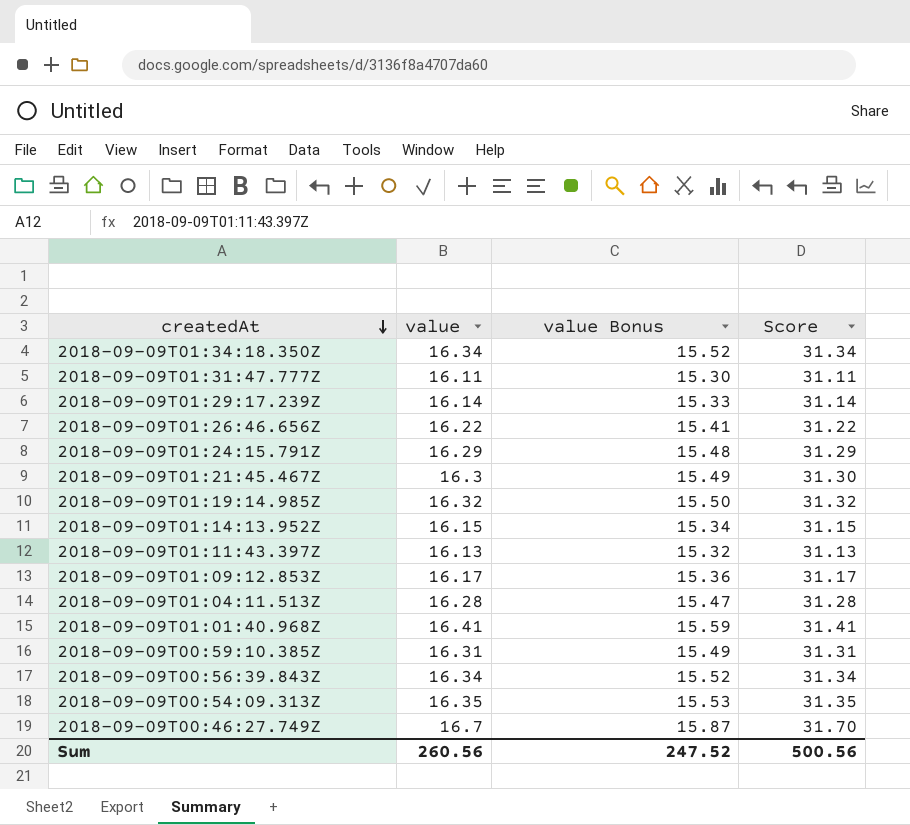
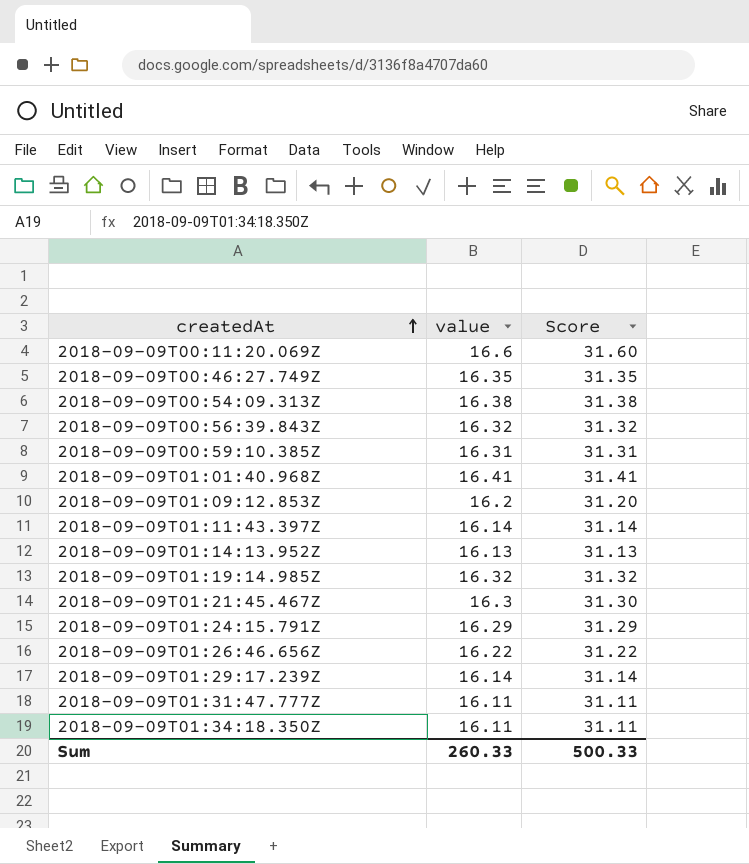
row order: createdAt descending -> createdAt ascending
column value Bonus | formula: [value] * 0.95 -> none
row 2018-09-09T01:04:11.513Z: 16.28 | 15.47 | 31.28 -> none
row 2018-09-09T00:11:20.069Z: none -> 16.6 | 31.60
2018-09-09T00:46:27.749Z | value: 16.7 -> 16.35
2018-09-09T00:46:27.749Z | Score: 31.70 -> 31.35
2018-09-09T00:54:09.313Z | value: 16.35 -> 16.38
2018-09-09T00:54:09.313Z | Score: 31.35 -> 31.38
2018-09-09T00:56:39.843Z | value: 16.34 -> 16.32
2018-09-09T00:56:39.843Z | Score: 31.34 -> 31.32
2018-09-09T01:09:12.853Z | value: 16.17 -> 16.2
2018-09-09T01:09:12.853Z | Score: 31.17 -> 31.20
2018-09-09T01:11:43.397Z | value: 16.13 -> 16.14
2018-09-09T01:11:43.397Z | Score: 31.13 -> 31.14
2018-09-09T01:14:13.952Z | value: 16.15 -> 16.13
2018-09-09T01:14:13.952Z | Score: 31.15 -> 31.13
2018-09-09T01:34:18.350Z | value: 16.34 -> 16.11
2018-09-09T01:34:18.350Z | Score: 31.34 -> 31.11
Sum | value: 260.56 -> 260.33
Sum | Score: 500.56 -> 500.33

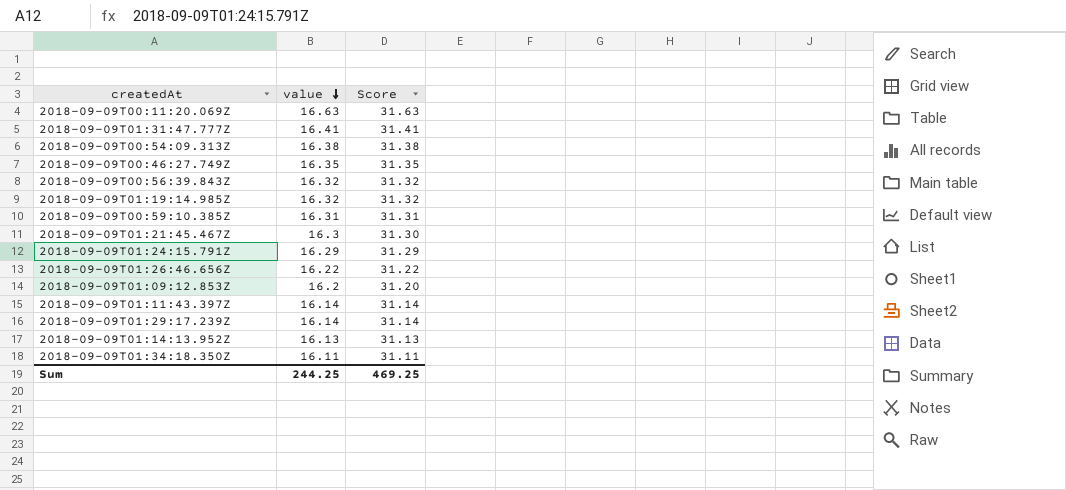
row order: createdAt ascending -> value descending
row 2018-09-09T01:01:40.968Z: 16.41 | 31.41 -> none
2018-09-09T00:11:20.069Z | value: 16.6 -> 16.63
2018-09-09T00:11:20.069Z | Score: 31.60 -> 31.63
2018-09-09T01:31:47.777Z | value: 16.11 -> 16.41
2018-09-09T01:31:47.777Z | Score: 31.11 -> 31.41
Sum | value: 260.33 -> 244.25
Sum | Score: 500.33 -> 469.25

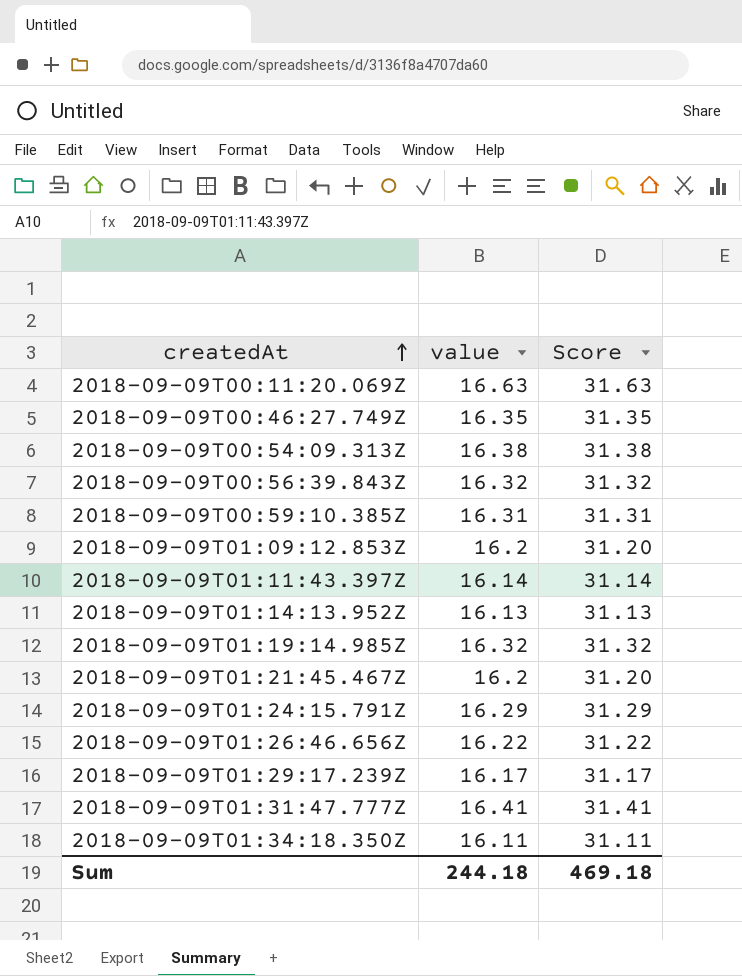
row order: value descending -> createdAt ascending
2018-09-09T01:21:45.467Z | value: 16.3 -> 16.2
2018-09-09T01:21:45.467Z | Score: 31.30 -> 31.20
2018-09-09T01:29:17.239Z | value: 16.14 -> 16.17
2018-09-09T01:29:17.239Z | Score: 31.14 -> 31.17
Sum | value: 244.25 -> 244.18
Sum | Score: 469.25 -> 469.18

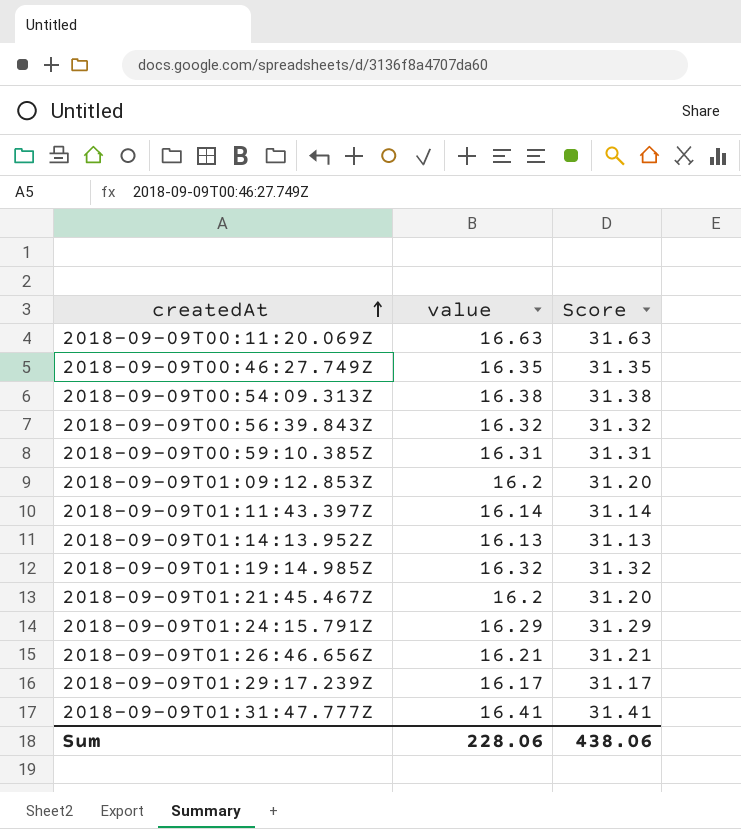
row 2018-09-09T01:34:18.350Z: 16.11 | 31.11 -> none
2018-09-09T01:26:46.656Z | value: 16.22 -> 16.21
2018-09-09T01:26:46.656Z | Score: 31.22 -> 31.21
Sum | value: 244.18 -> 228.06
Sum | Score: 469.18 -> 438.06

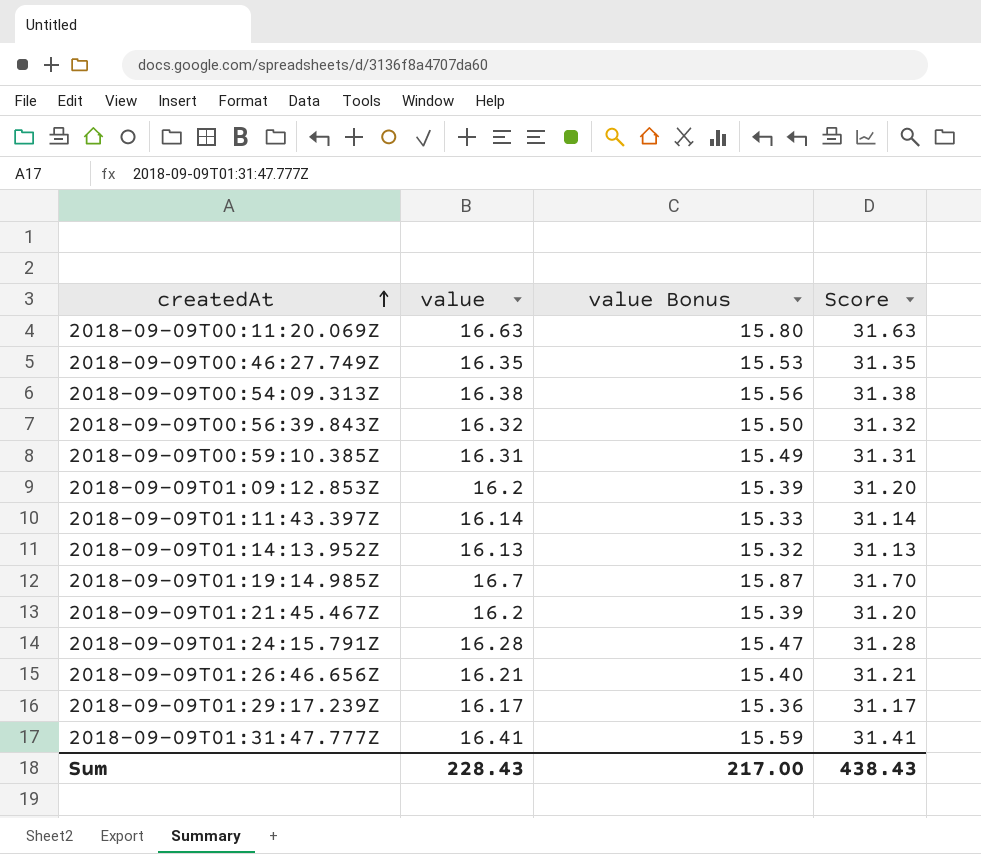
column value Bonus | formula: none -> [value] * 0.95
2018-09-09T01:19:14.985Z | value: 16.32 -> 16.7
2018-09-09T01:19:14.985Z | Score: 31.32 -> 31.70
2018-09-09T01:24:15.791Z | value: 16.29 -> 16.28
2018-09-09T01:24:15.791Z | Score: 31.29 -> 31.28
Sum | value: 228.06 -> 228.43
Sum | Score: 438.06 -> 438.43

